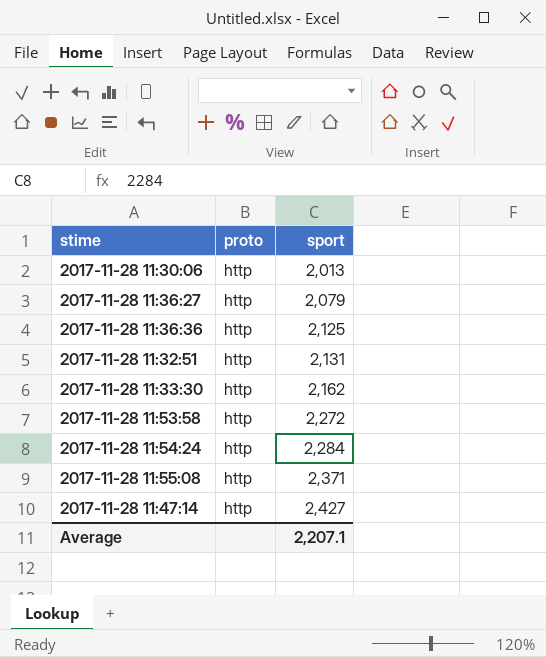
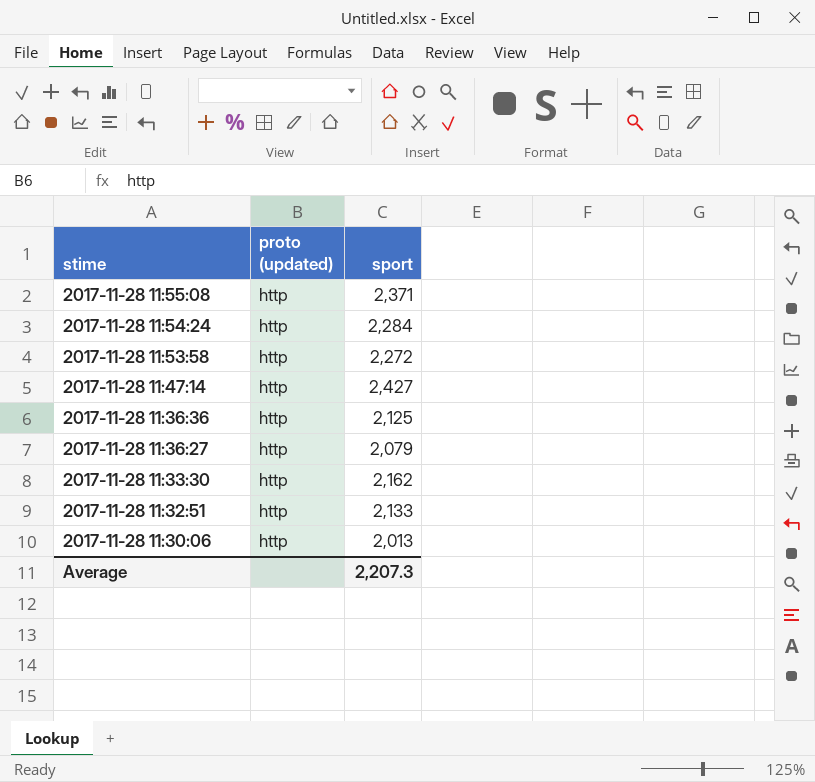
row order: sport ascending -> stime descending
column name: proto -> proto (updated)
2017-11-28 11:32:51 | sport: 2,131 -> 2,133
Average | sport: 2,207.1 -> 2,207.3

